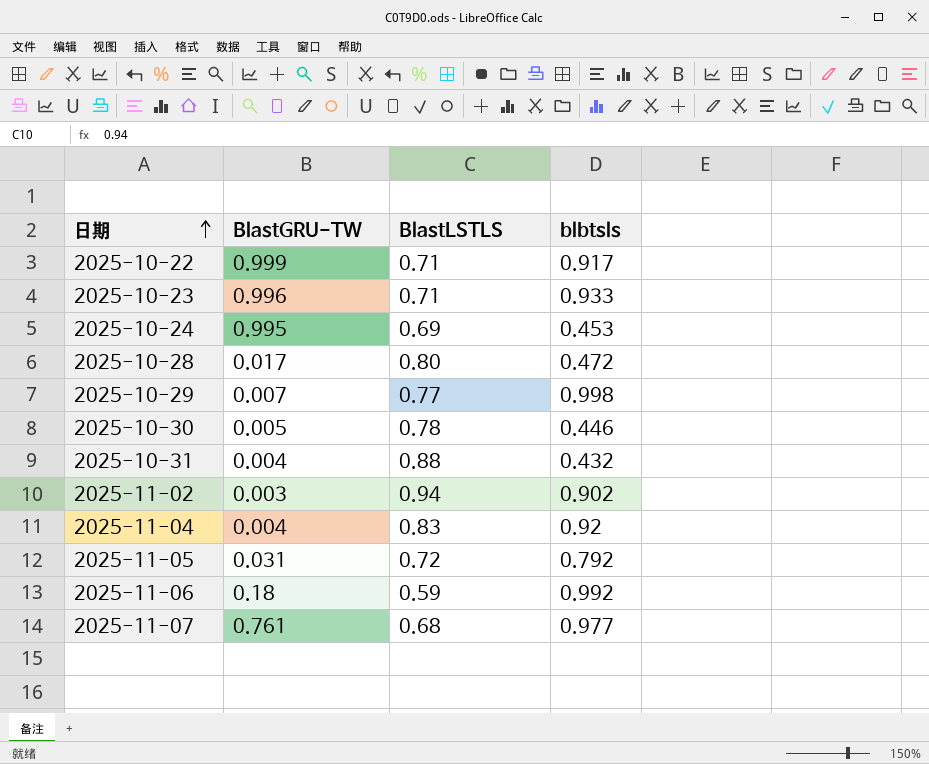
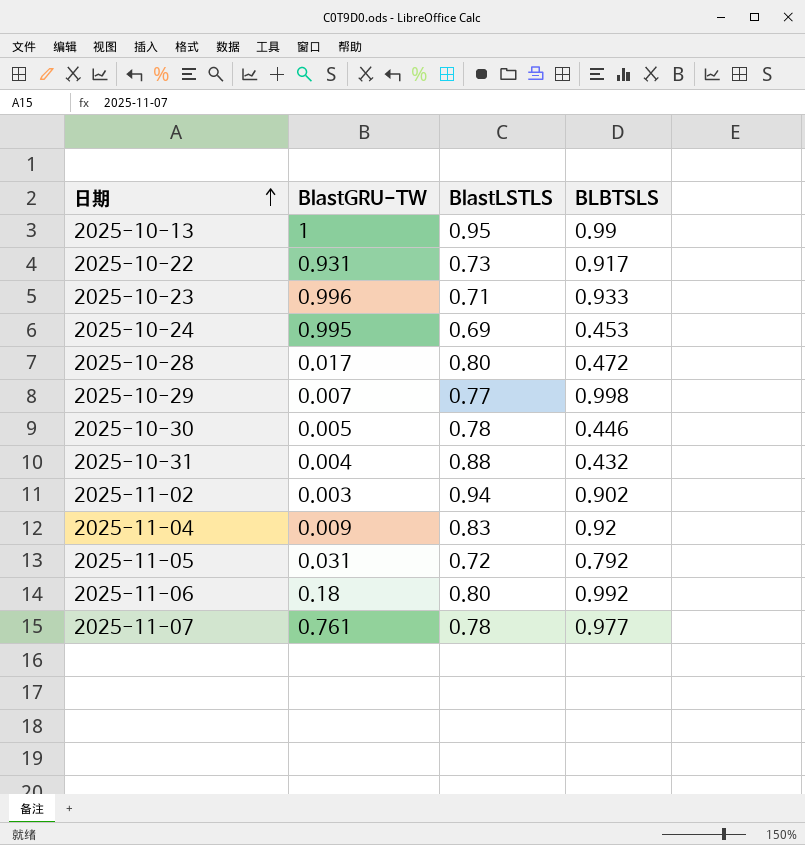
column name: blbtsls -> BLBTSLS
row 2025-10-13: none -> 1 | 0.95 | 0.99
2025-10-22 | BlastGRU-TW: 0.999 -> 0.931
2025-10-22 | BlastLSTLS: 0.71 -> 0.73
2025-11-04 | BlastGRU-TW: 0.004 -> 0.009
2025-11-06 | BlastLSTLS: 0.59 -> 0.80
2025-11-07 | BlastLSTLS: 0.68 -> 0.78

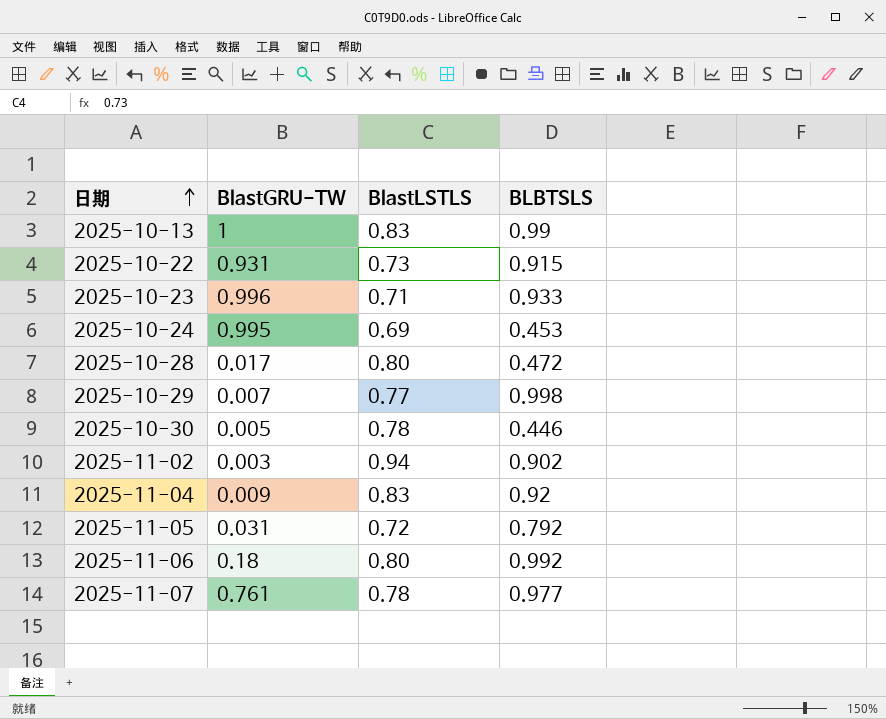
row 2025-10-31: 0.004 | 0.88 | 0.432 -> none
2025-10-13 | BlastLSTLS: 0.95 -> 0.83
2025-10-22 | BLBTSLS: 0.917 -> 0.915

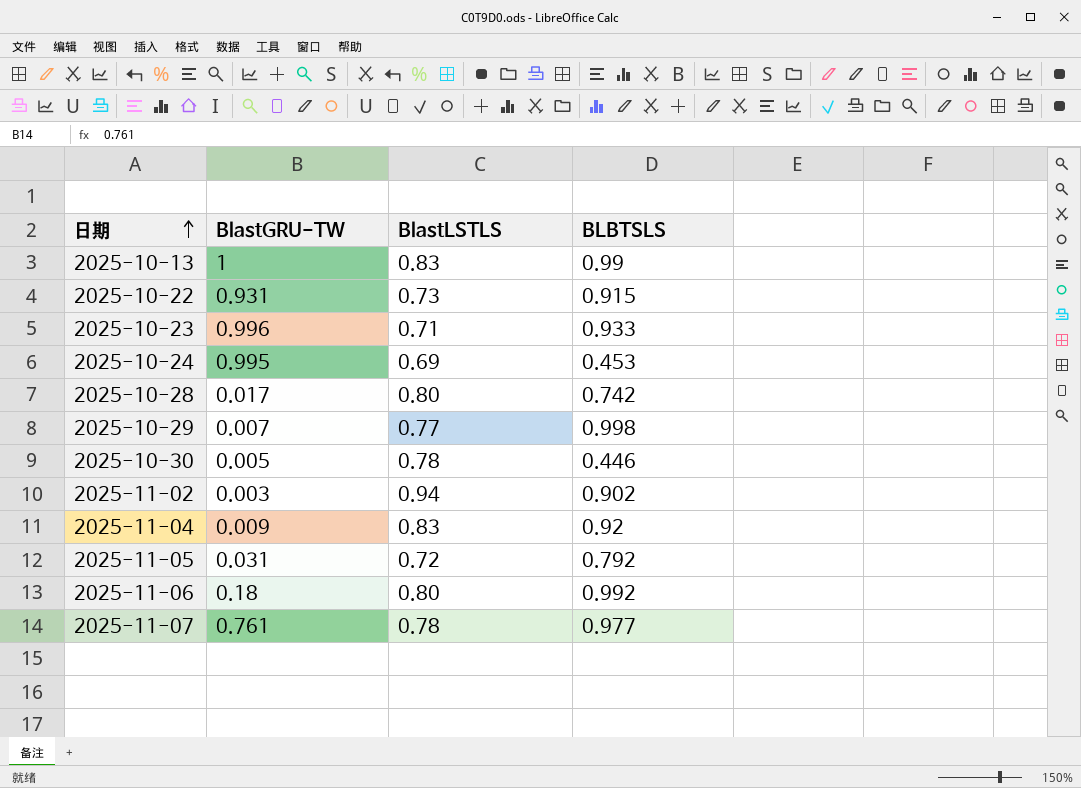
2025-10-28 | BLBTSLS: 0.472 -> 0.742

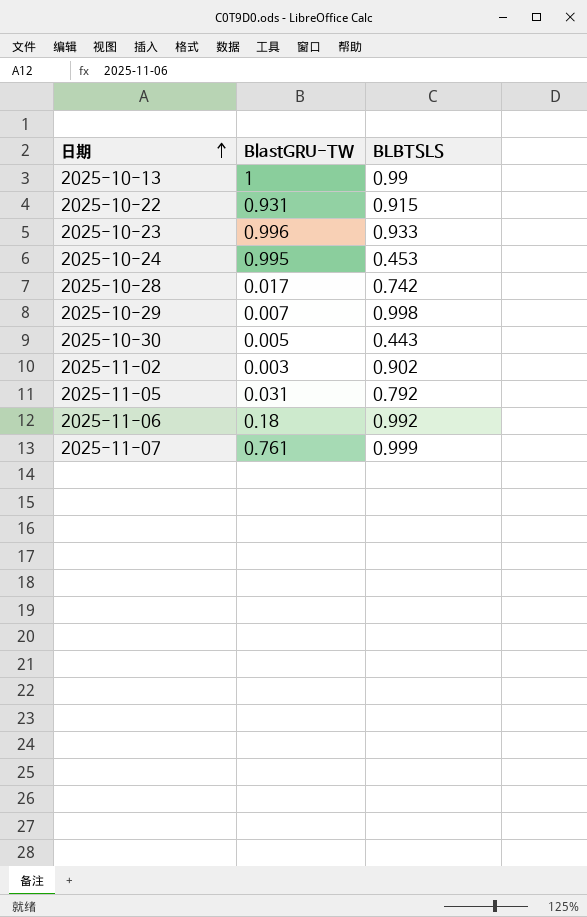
column BlastLSTLS | position: 3 -> none
row 2025-11-04: 0.009 | 0.83 | 0.92 -> none
2025-10-30 | BLBTSLS: 0.446 -> 0.443
2025-11-07 | BLBTSLS: 0.977 -> 0.999

